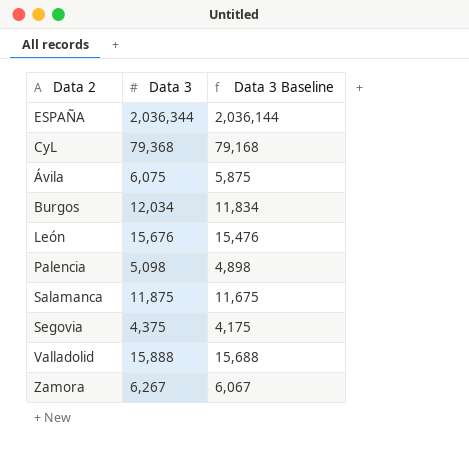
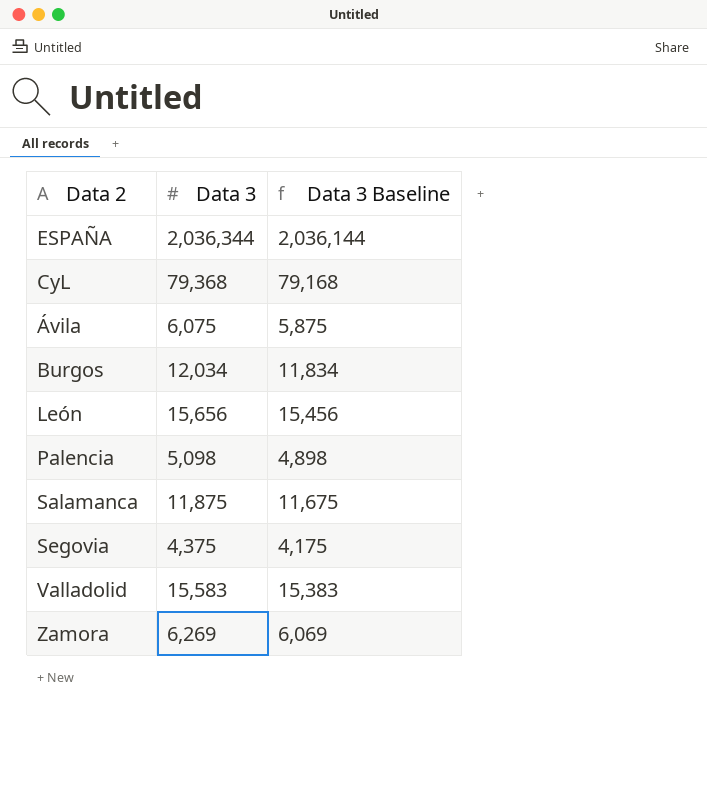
León | Data 3: 15,676 -> 15,656
León | Data 3 Baseline: 15,476 -> 15,456
Valladolid | Data 3: 15,888 -> 15,583
Valladolid | Data 3 Baseline: 15,688 -> 15,383
Zamora | Data 3: 6,267 -> 6,269
Zamora | Data 3 Baseline: 6,067 -> 6,069

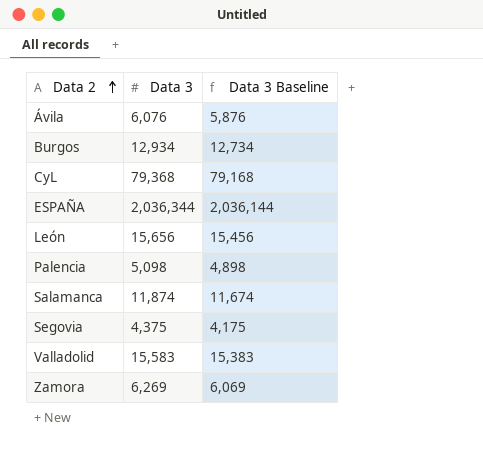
row order: none -> Data 2 ascending
Ávila | Data 3: 6,075 -> 6,076
Ávila | Data 3 Baseline: 5,875 -> 5,876
Burgos | Data 3: 12,034 -> 12,934
Burgos | Data 3 Baseline: 11,834 -> 12,734
Salamanca | Data 3: 11,875 -> 11,874
Salamanca | Data 3 Baseline: 11,675 -> 11,674

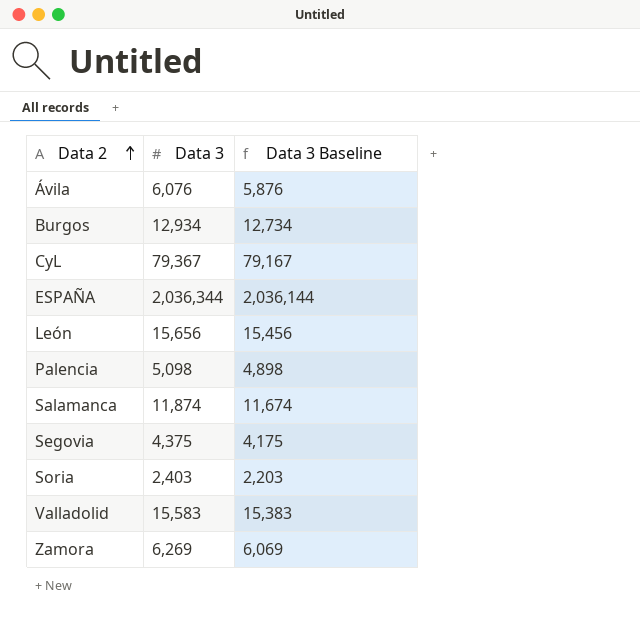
CyL | Data 3: 79,368 -> 79,367
CyL | Data 3 Baseline: 79,168 -> 79,167
row Soria: none -> 2,403 | 2,203

